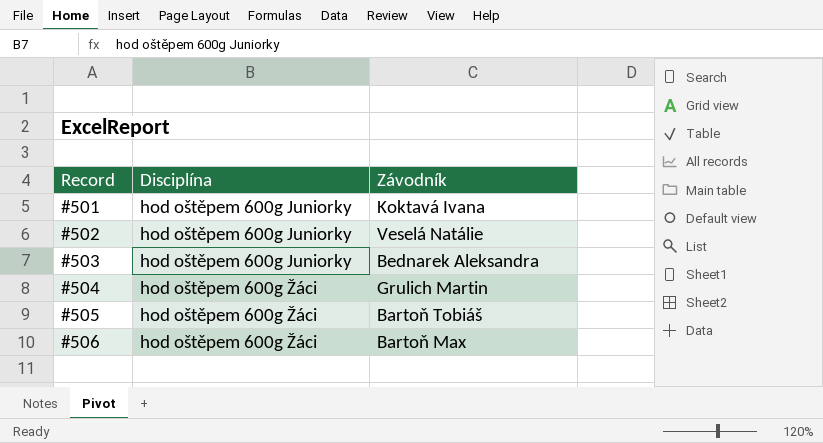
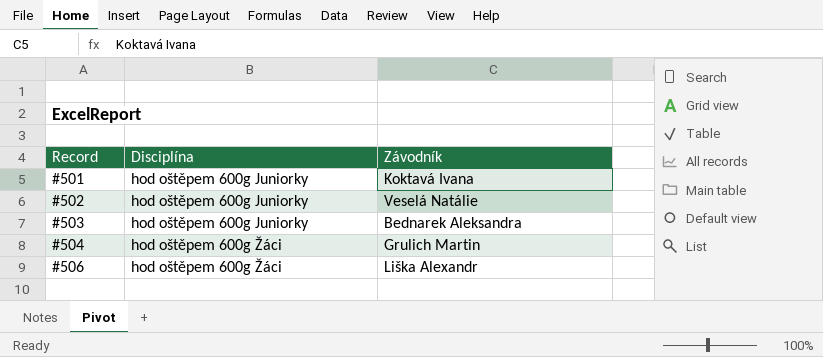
row #505: hod oštěpem 600g Žáci | Bartoň Tobiáš -> none
#506 | Závodník: Bartoň Max -> Liška Alexandr

